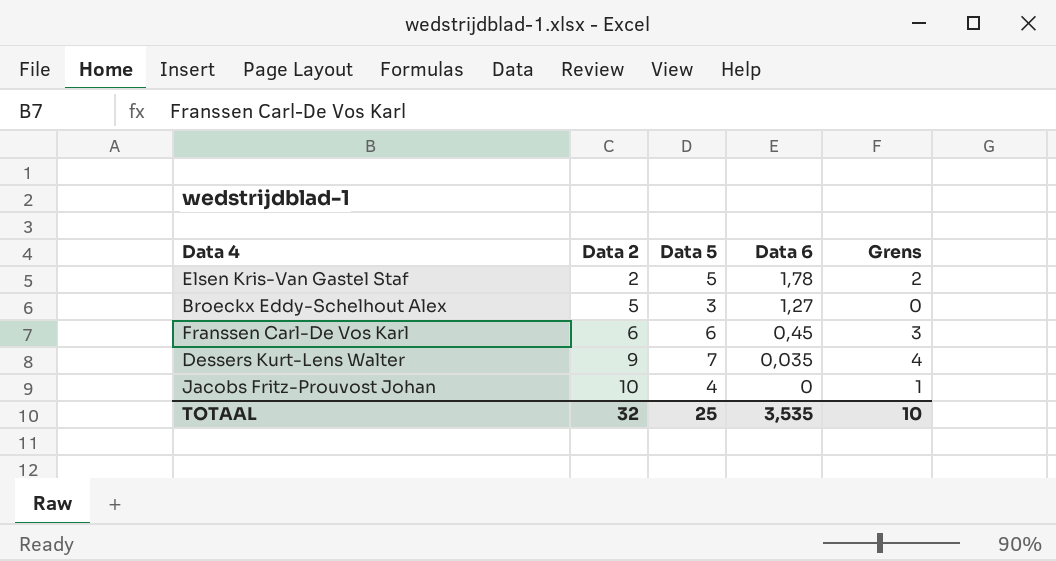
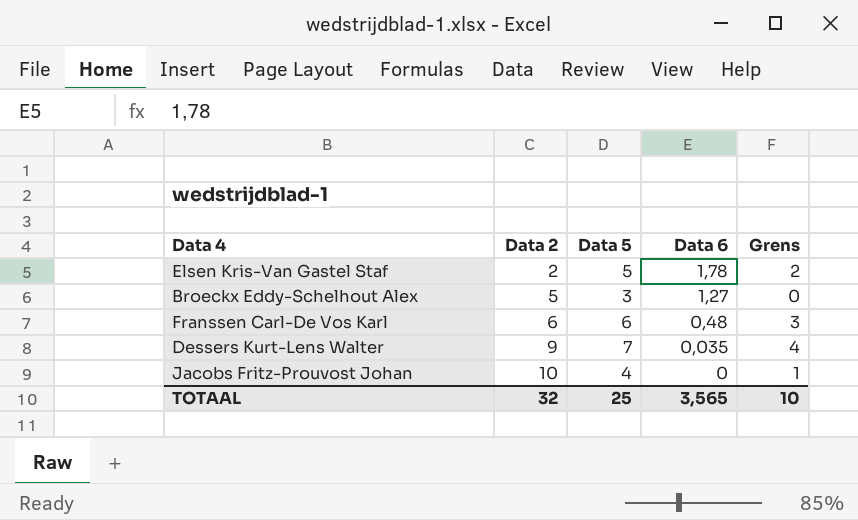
Franssen Carl-De Vos Karl | Data 6: 0,45 -> 0,48
TOTAAL | Data 6: 3,535 -> 3,565

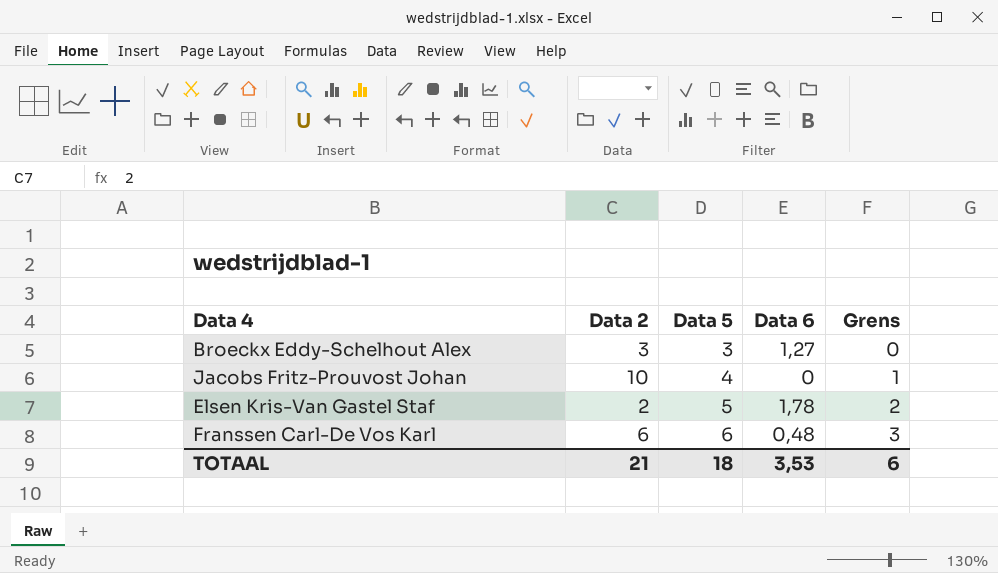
row order: Data 2 ascending -> Data 5 ascending
row Dessers Kurt-Lens Walter: 9 | 7 | 0,035 | 4 -> none
Broeckx Eddy-Schelhout Alex | Data 2: 5 -> 3
TOTAAL | Data 2: 32 -> 21
TOTAAL | Data 5: 25 -> 18
TOTAAL | Data 6: 3,565 -> 3,53
TOTAAL | Grens: 10 -> 6

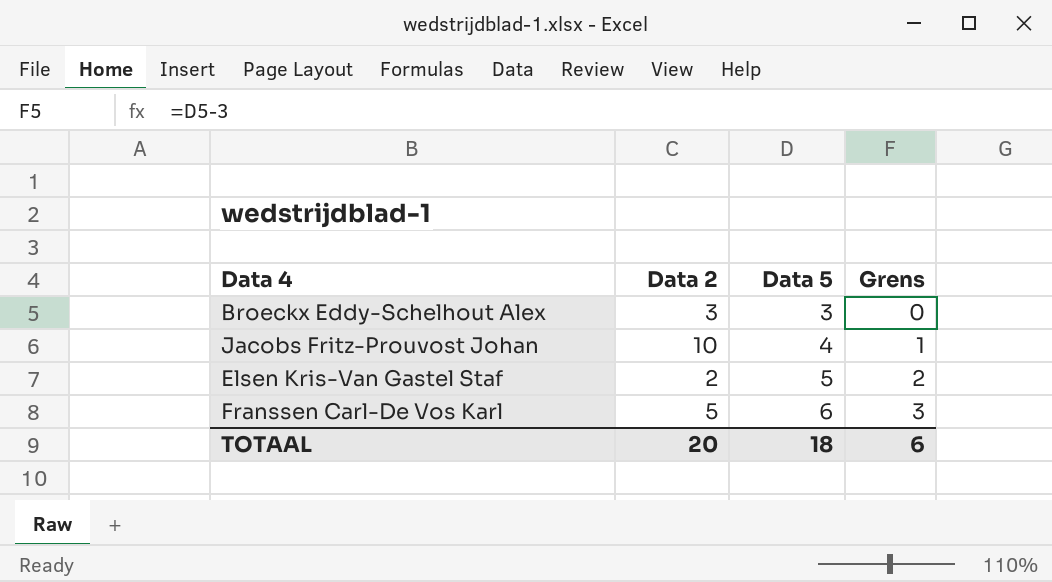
column Data 6 | position: 4 -> none
Franssen Carl-De Vos Karl | Data 2: 6 -> 5
TOTAAL | Data 2: 21 -> 20

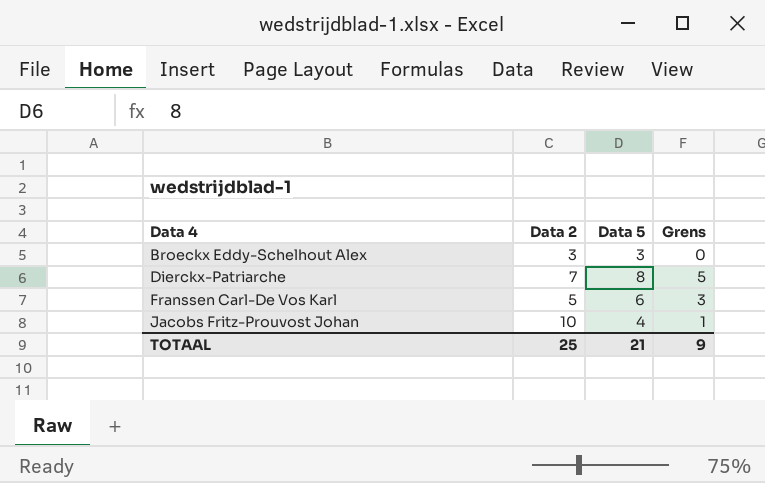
row order: Data 5 ascending -> Data 4 ascending
row Elsen Kris-Van Gastel Staf: 2 | 5 | 2 -> none
row Dierckx-Patriarche: none -> 7 | 8 | 5
TOTAAL | Data 2: 20 -> 25
TOTAAL | Data 5: 18 -> 21
TOTAAL | Grens: 6 -> 9

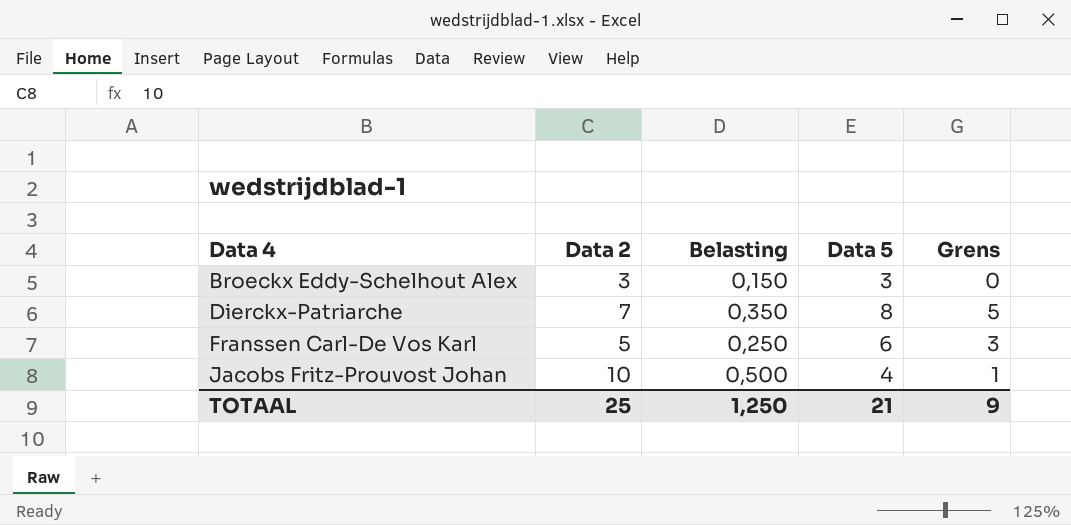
column Belasting | formula: none -> [Data 2] * 0,05

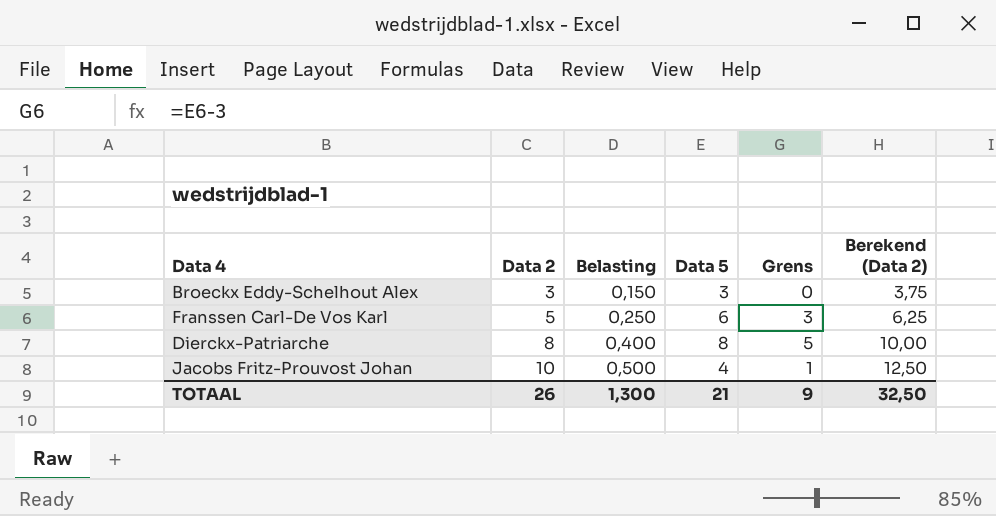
row order: Data 4 ascending -> Data 2 ascending
column Berekend (Data 2) | formula: none -> [Data 2] * 1,25
Dierckx-Patriarche | Data 2: 7 -> 8
Dierckx-Patriarche | Belasting: 0,350 -> 0,400
TOTAAL | Data 2: 25 -> 26
TOTAAL | Belasting: 1,250 -> 1,300

